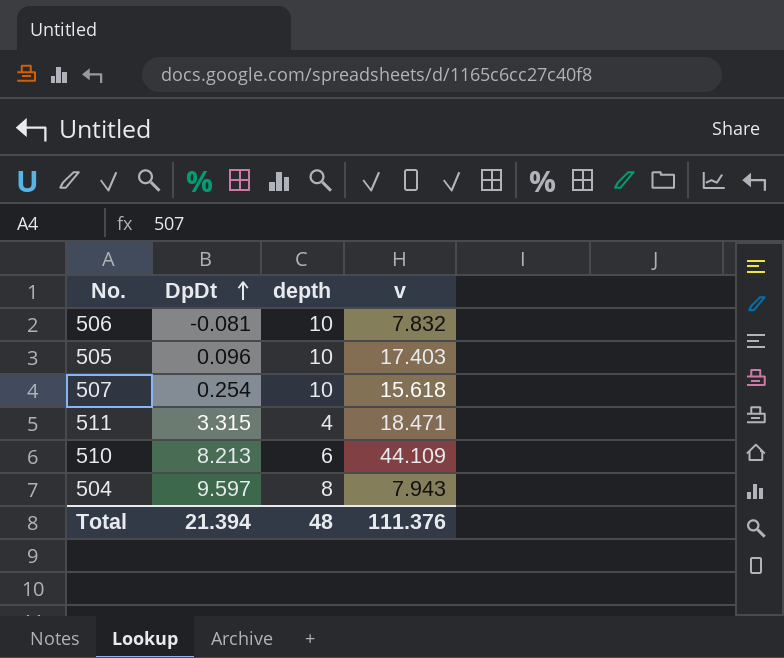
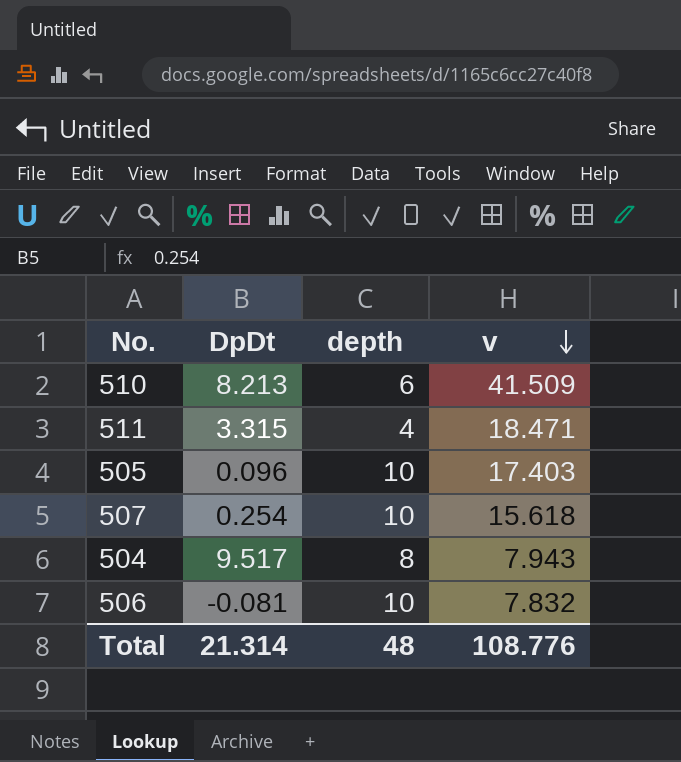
row order: DpDt ascending -> v descending
510 | v: 44.109 -> 41.509
504 | DpDt: 9.597 -> 9.517
Total | DpDt: 21.394 -> 21.314
Total | v: 111.376 -> 108.776

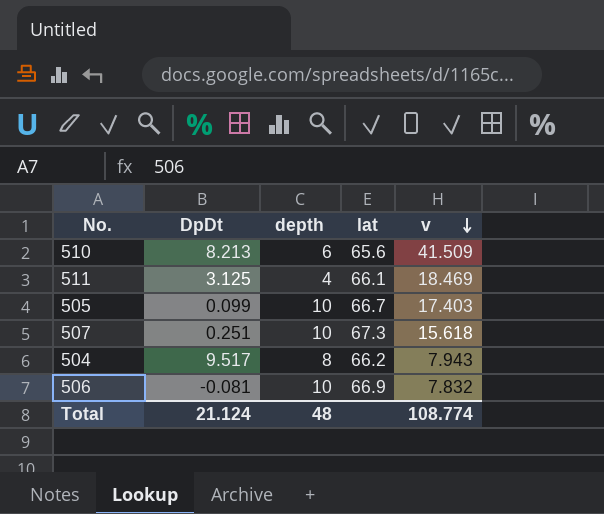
column lat | position: none -> 4
511 | DpDt: 3.315 -> 3.125
511 | v: 18.471 -> 18.469
505 | DpDt: 0.096 -> 0.099
507 | DpDt: 0.254 -> 0.251
Total | DpDt: 21.314 -> 21.124
Total | v: 108.776 -> 108.774

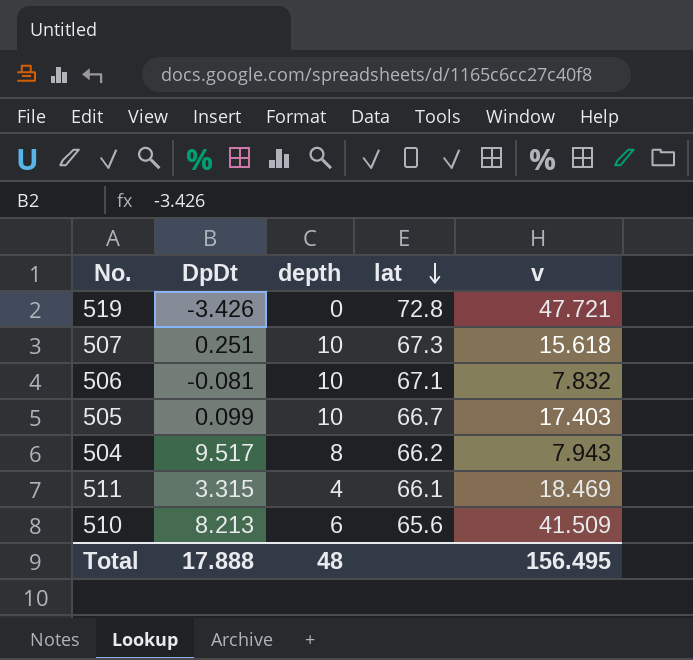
row order: v descending -> lat descending
row 519: none -> -3.426 | 0 | 72.8 | 47.721
506 | lat: 66.9 -> 67.1
511 | DpDt: 3.125 -> 3.315
Total | DpDt: 21.124 -> 17.888
Total | v: 108.774 -> 156.495

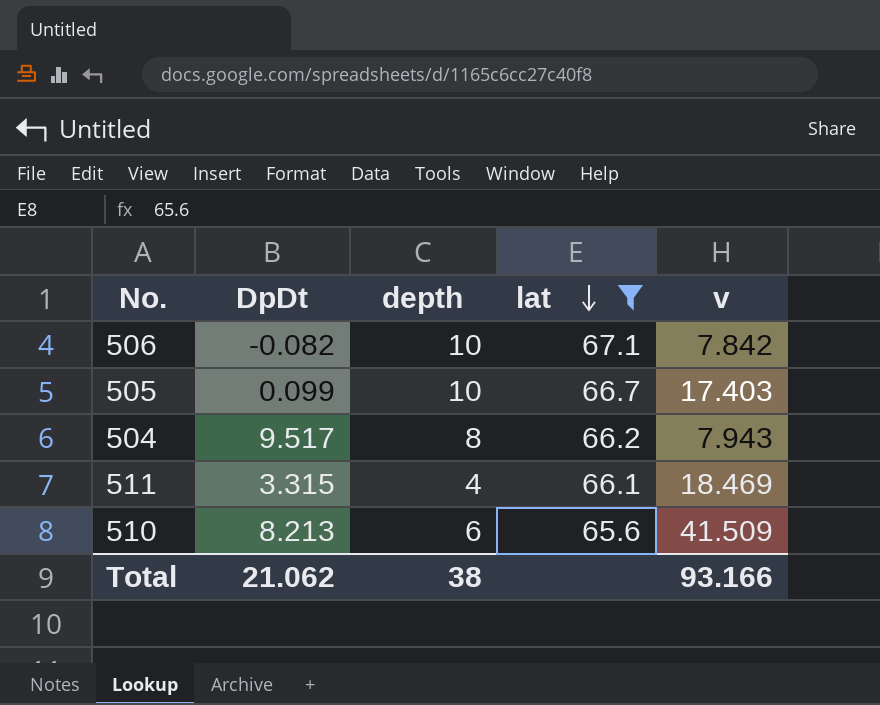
filter: none -> lat <= 67.1
506 | DpDt: -0.081 -> -0.082
506 | v: 7.832 -> 7.842
Total | DpDt: 17.888 -> 21.062
Total | depth: 48 -> 38
Total | v: 156.495 -> 93.166

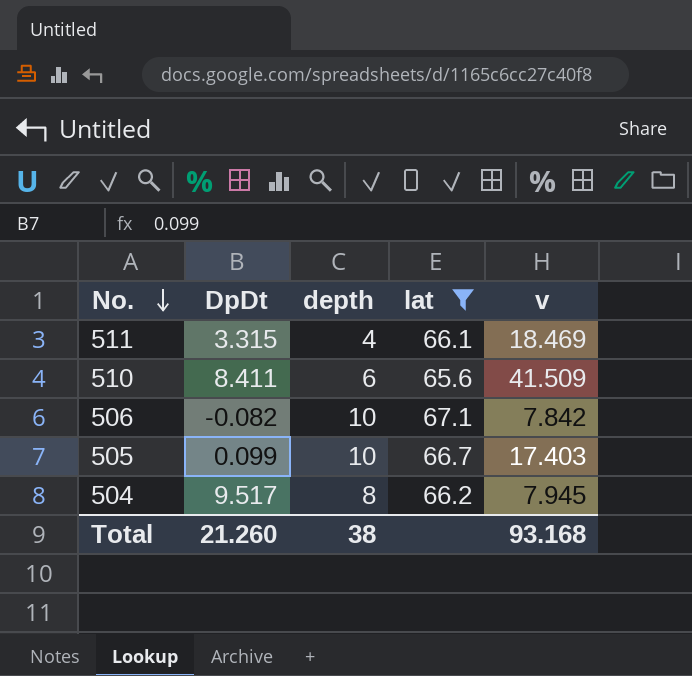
row order: lat descending -> No. descending
510 | DpDt: 8.213 -> 8.411
504 | v: 7.943 -> 7.945
Total | DpDt: 21.062 -> 21.260
Total | v: 93.166 -> 93.168

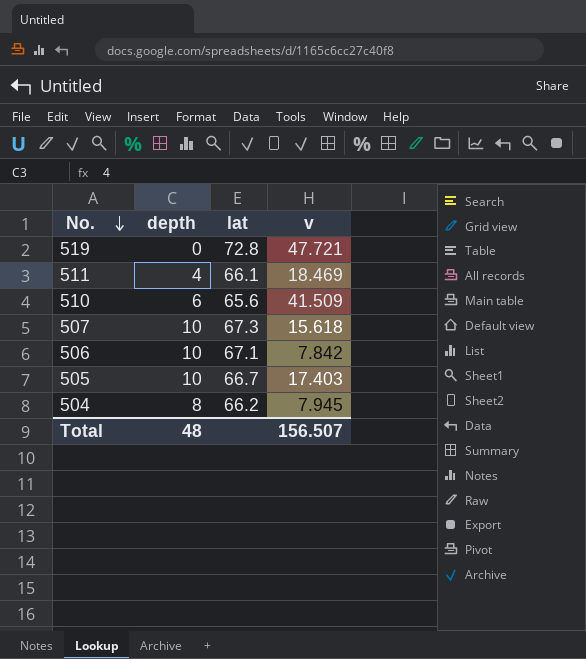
filter: lat <= 67.1 -> none
column DpDt | position: 2 -> none
Total | depth: 38 -> 48
Total | v: 93.168 -> 156.507

